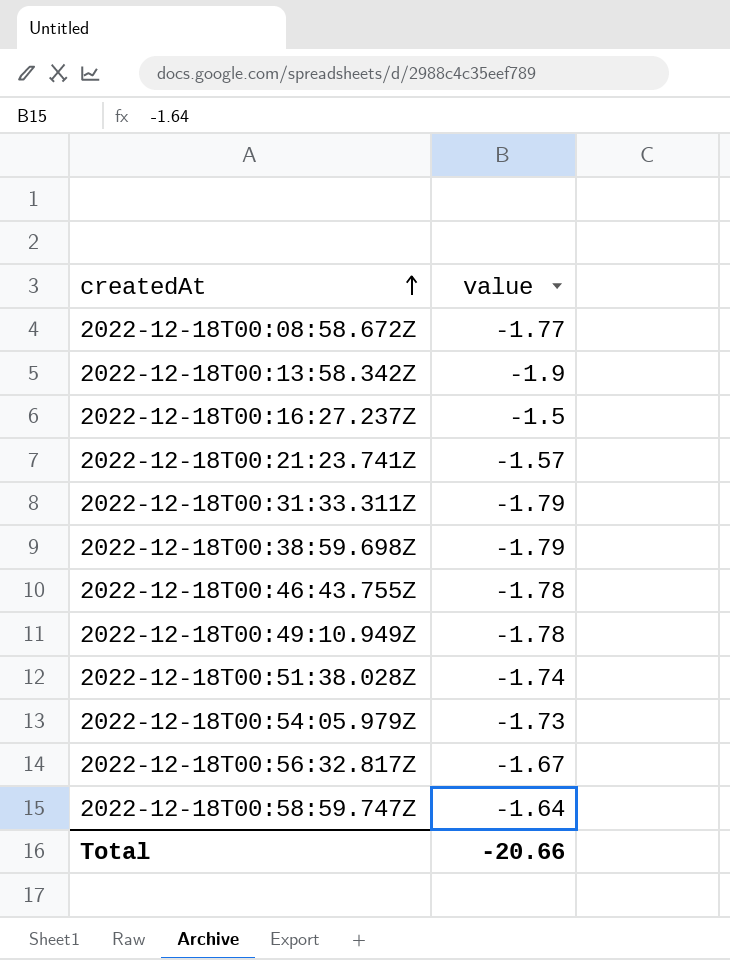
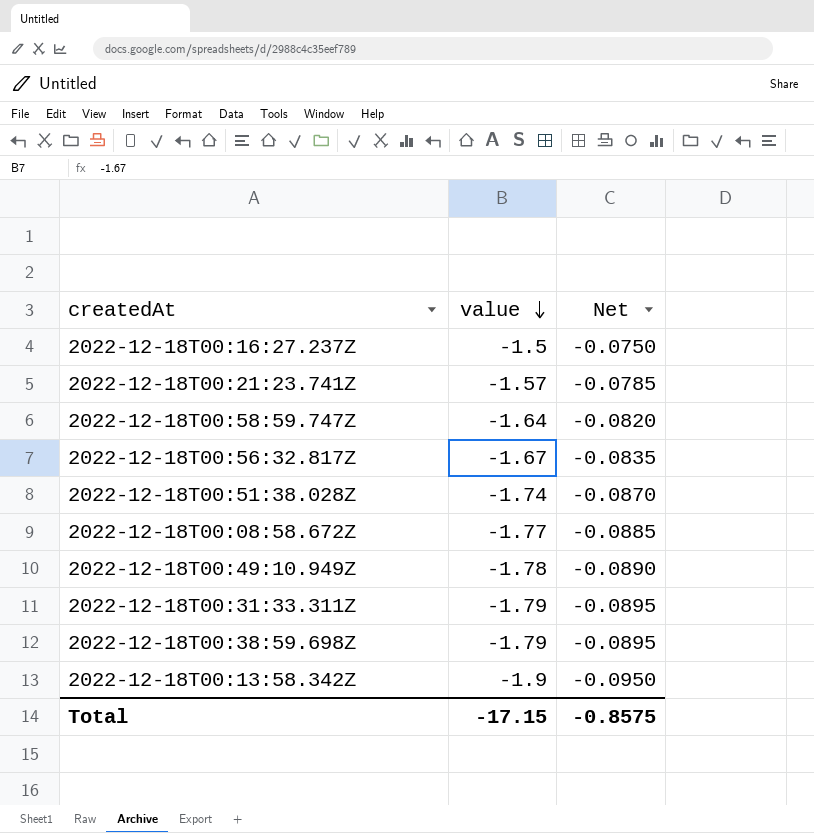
row order: createdAt ascending -> value descending
column Net | formula: none -> [value] * 0.05
row 2022-12-18T00:46:43.755Z: -1.78 -> none
row 2022-12-18T00:54:05.979Z: -1.73 -> none
Total | value: -20.66 -> -17.15

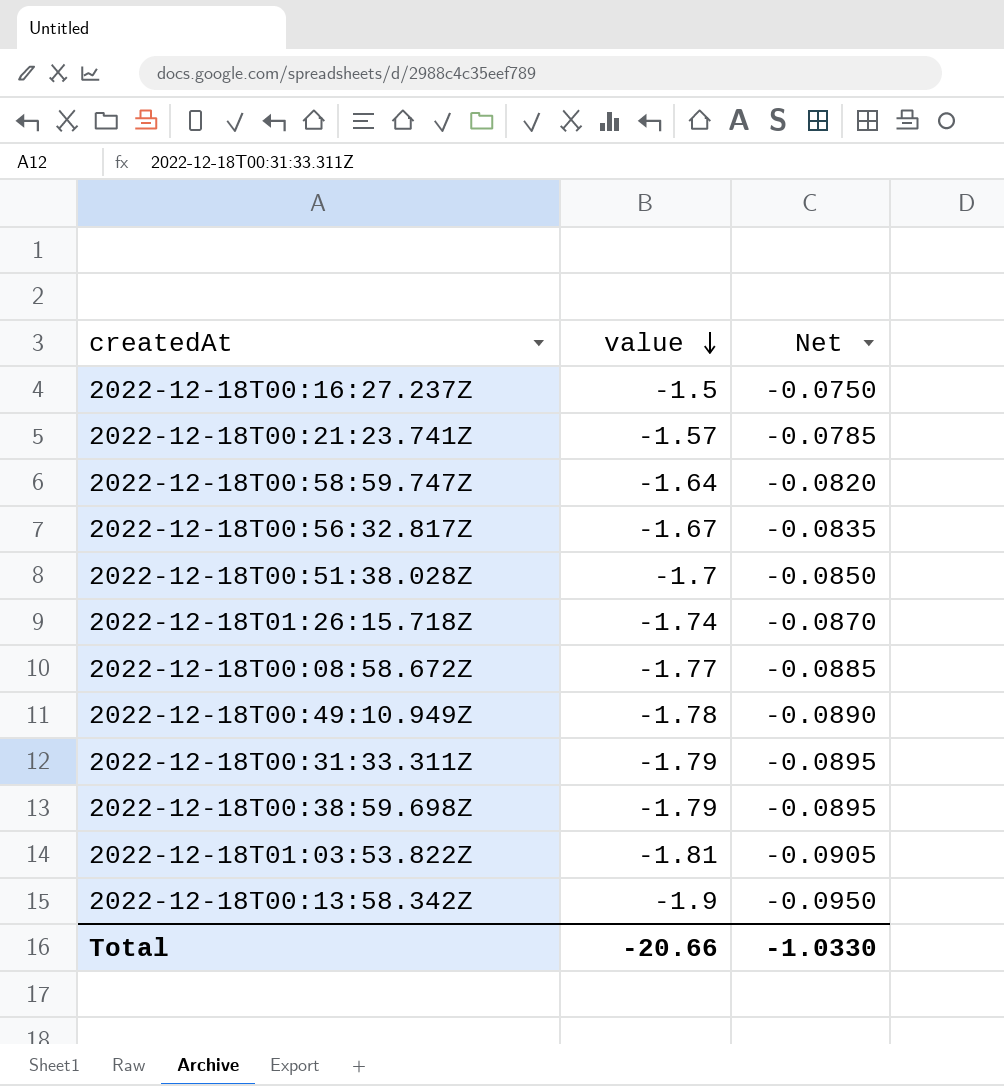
2022-12-18T00:51:38.028Z | value: -1.74 -> -1.7
2022-12-18T00:51:38.028Z | Net: -0.0870 -> -0.0850
row 2022-12-18T01:26:15.718Z: none -> -1.74 | -0.0870
row 2022-12-18T01:03:53.822Z: none -> -1.81 | -0.0905
Total | value: -17.15 -> -20.66
Total | Net: -0.8575 -> -1.0330

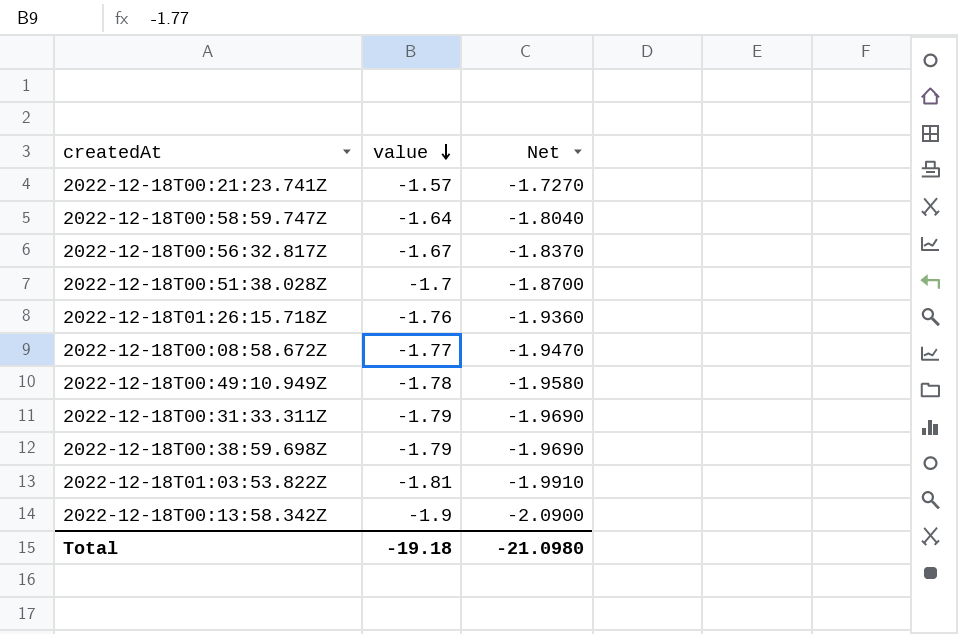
column Net | formula: [value] * 0.05 -> [value] * 1.1
row 2022-12-18T00:16:27.237Z: -1.5 | -0.0750 -> none
2022-12-18T01:26:15.718Z | value: -1.74 -> -1.76
Total | value: -20.66 -> -19.18
Total | Net: -1.0330 -> -21.0980

